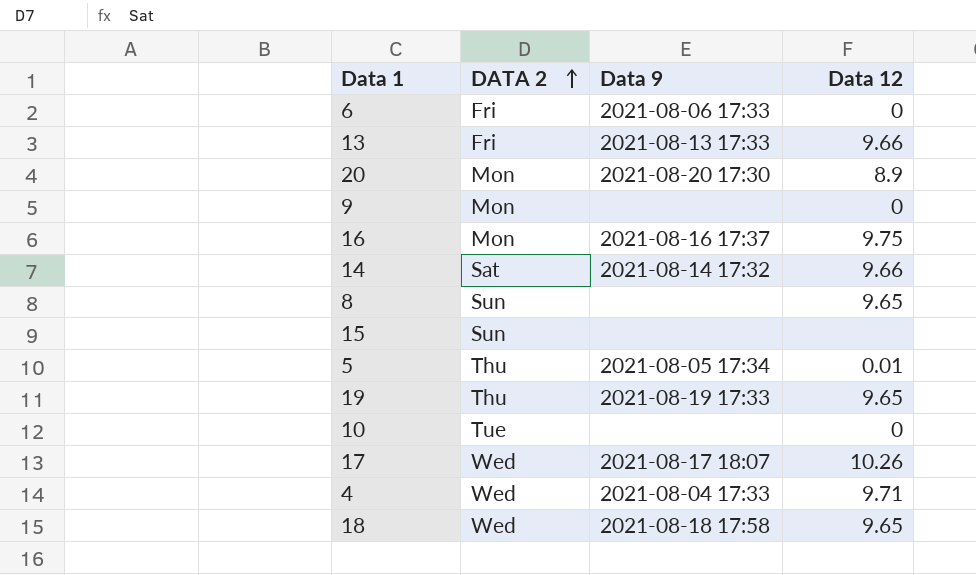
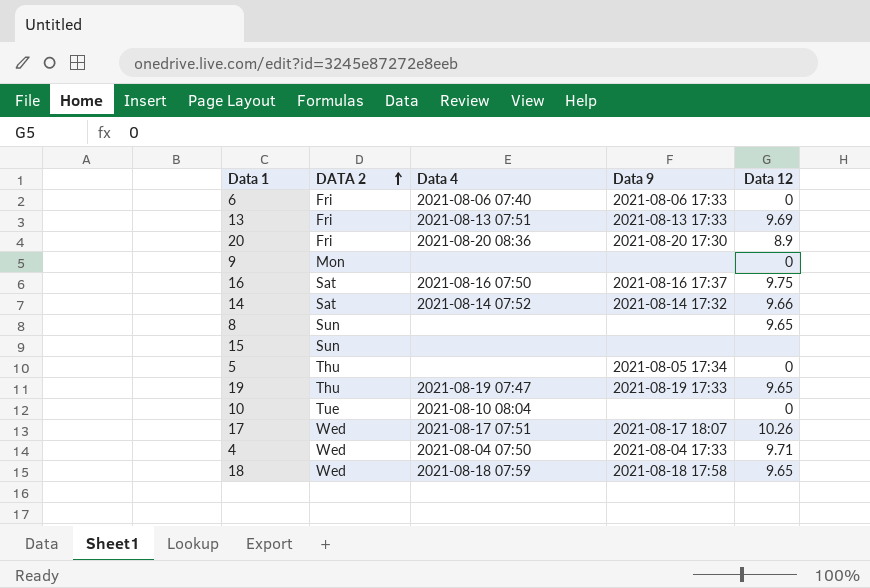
column Data 4 | position: none -> 3
13 | Data 12: 9.66 -> 9.69
20 | DATA 2: Mon -> Fri
16 | DATA 2: Mon -> Sat
5 | Data 12: 0.01 -> 0

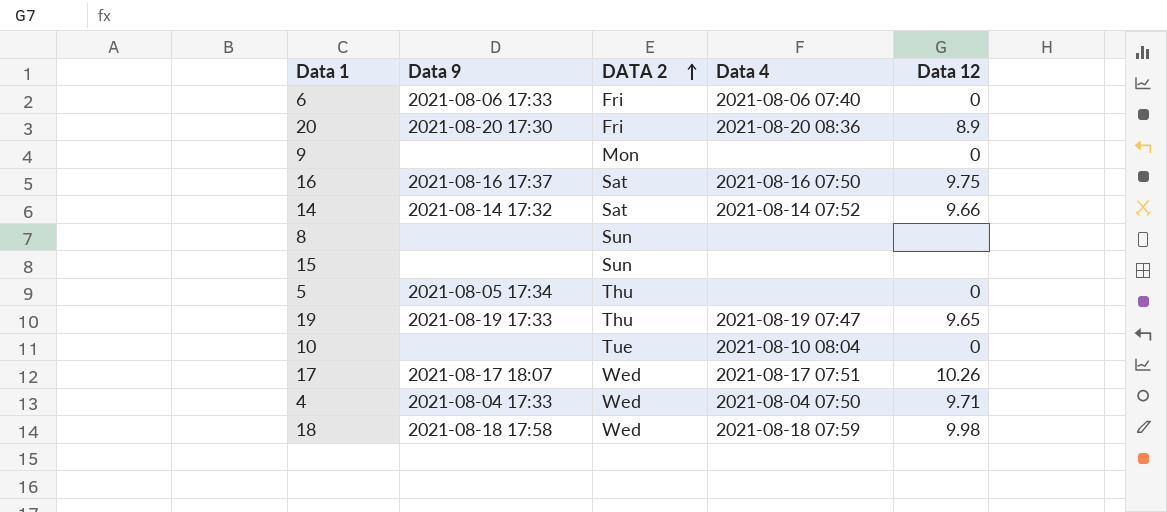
column Data 9 | position: 4 -> 2
row 13: Fri | 2021-08-13 07:51 | 2021-08-13 17:33 | 9.69 -> none
8 | Data 12: 9.65 -> none
18 | Data 12: 9.65 -> 9.98

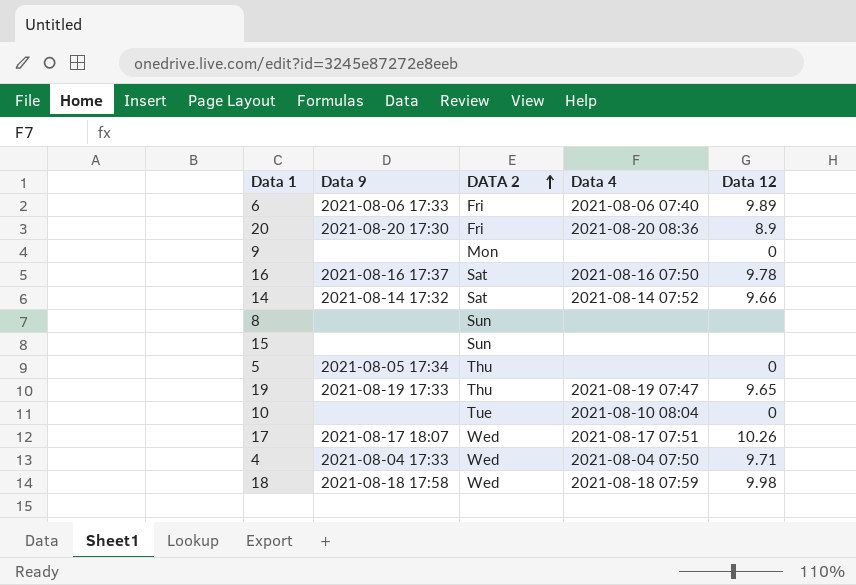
6 | Data 12: 0 -> 9.89
16 | Data 12: 9.75 -> 9.78

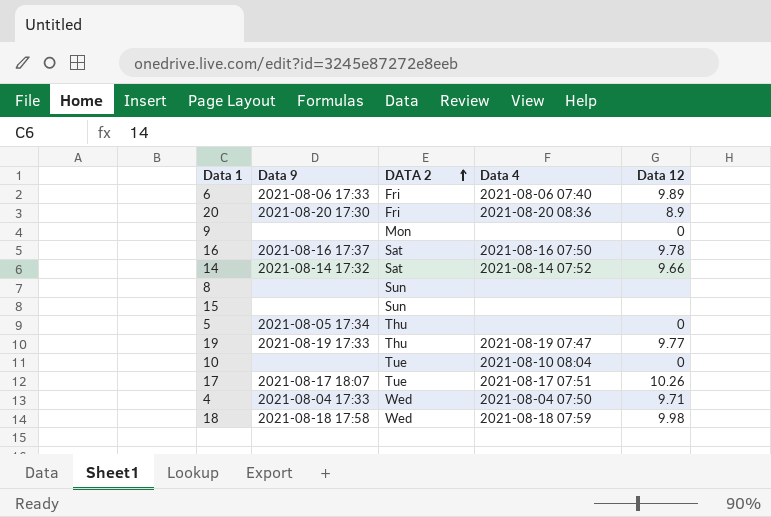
19 | Data 12: 9.65 -> 9.77
17 | DATA 2: Wed -> Tue

